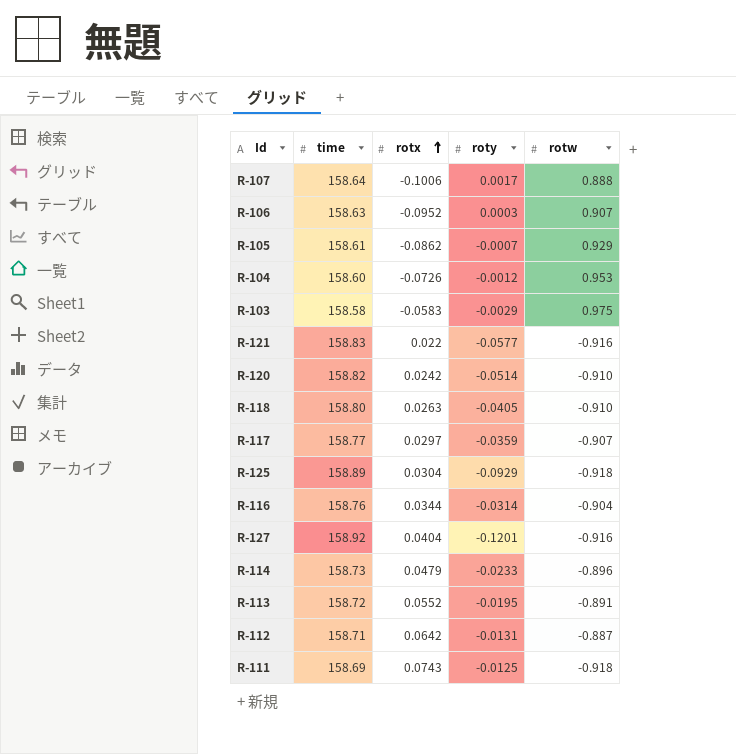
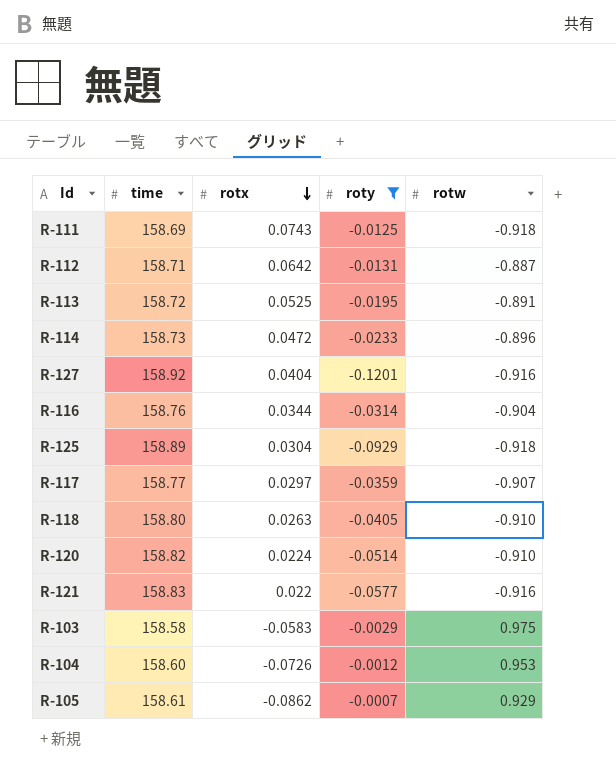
filter: none -> roty <= -0.0007
row order: rotx ascending -> rotx descending
R-113 | rotx: 0.0552 -> 0.0525
R-114 | rotx: 0.0479 -> 0.0472
R-120 | rotx: 0.0242 -> 0.0224

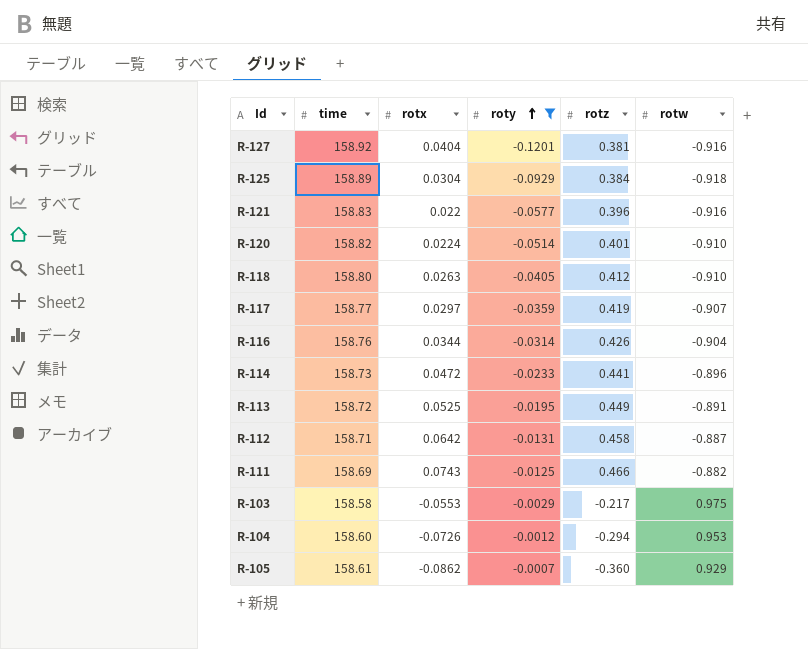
row order: rotx descending -> roty ascending
column rotz | position: none -> 5
R-111 | rotw: -0.918 -> -0.882
R-103 | rotx: -0.0583 -> -0.0553

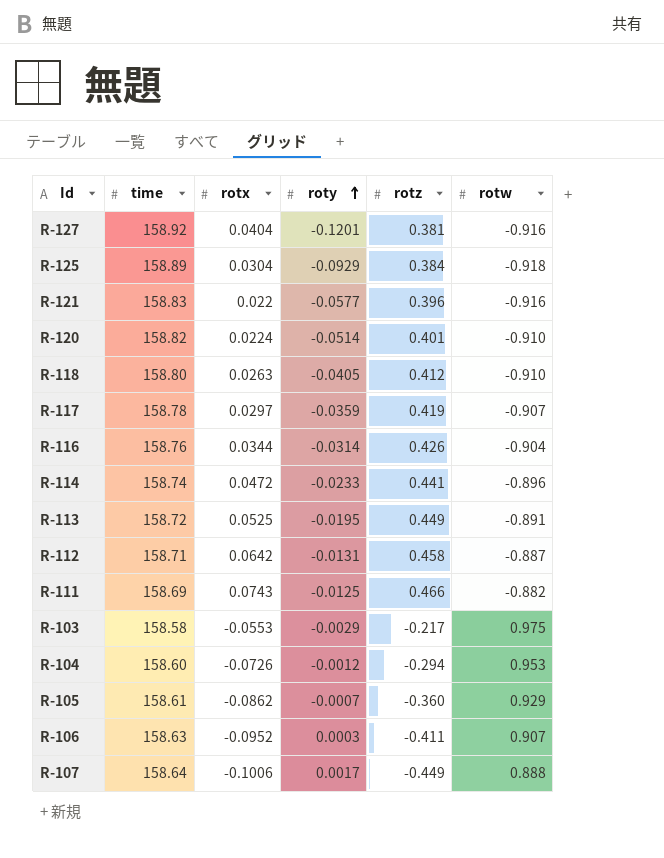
filter: roty <= -0.0007 -> none
R-117 | time: 158.77 -> 158.78
R-114 | time: 158.73 -> 158.74

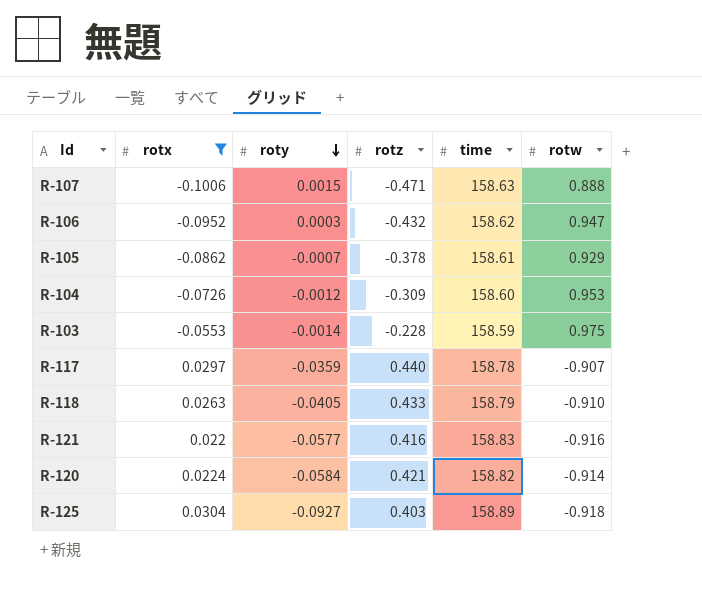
filter: none -> rotx <= 0.0304
row order: roty ascending -> roty descending
column time | position: 2 -> 5
R-107 | roty: 0.0017 -> 0.0015
R-107 | rotz: -0.449 -> -0.471
R-107 | time: 158.64 -> 158.63
R-106 | rotz: -0.411 -> -0.432
R-106 | time: 158.63 -> 158.62
R-106 | rotw: 0.907 -> 0.947
R-105 | rotz: -0.360 -> -0.378
R-104 | rotz: -0.294 -> -0.309
R-103 | roty: -0.0029 -> -0.0014
R-103 | rotz: -0.217 -> -0.228
R-103 | time: 158.58 -> 158.59
R-117 | rotz: 0.419 -> 0.440
R-118 | rotz: 0.412 -> 0.433
R-118 | time: 158.80 -> 158.79
R-121 | rotz: 0.396 -> 0.416
R-120 | roty: -0.0514 -> -0.0584
R-120 | rotz: 0.401 -> 0.421
R-120 | rotw: -0.910 -> -0.914
R-125 | roty: -0.0929 -> -0.0927
R-125 | rotz: 0.384 -> 0.403

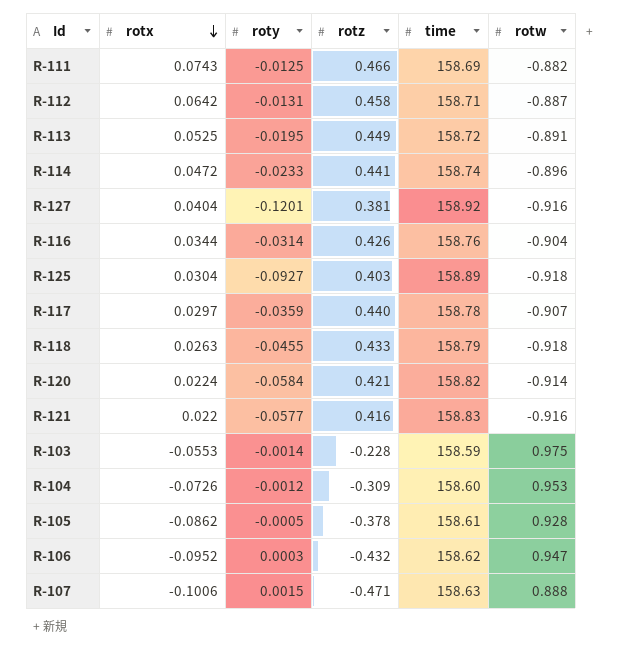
filter: rotx <= 0.0304 -> none
row order: roty descending -> rotx descending
R-118 | roty: -0.0405 -> -0.0455
R-118 | rotw: -0.910 -> -0.918
R-105 | roty: -0.0007 -> -0.0005
R-105 | rotw: 0.929 -> 0.928

